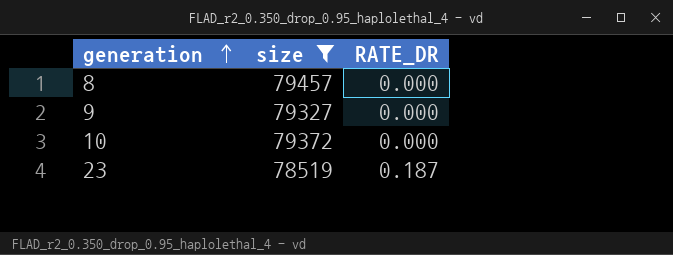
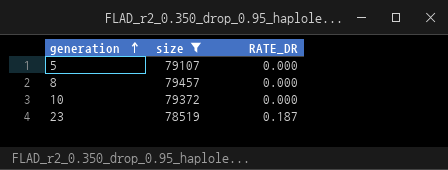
row 9: 79327 | 0.000 -> none
row 5: none -> 79107 | 0.000

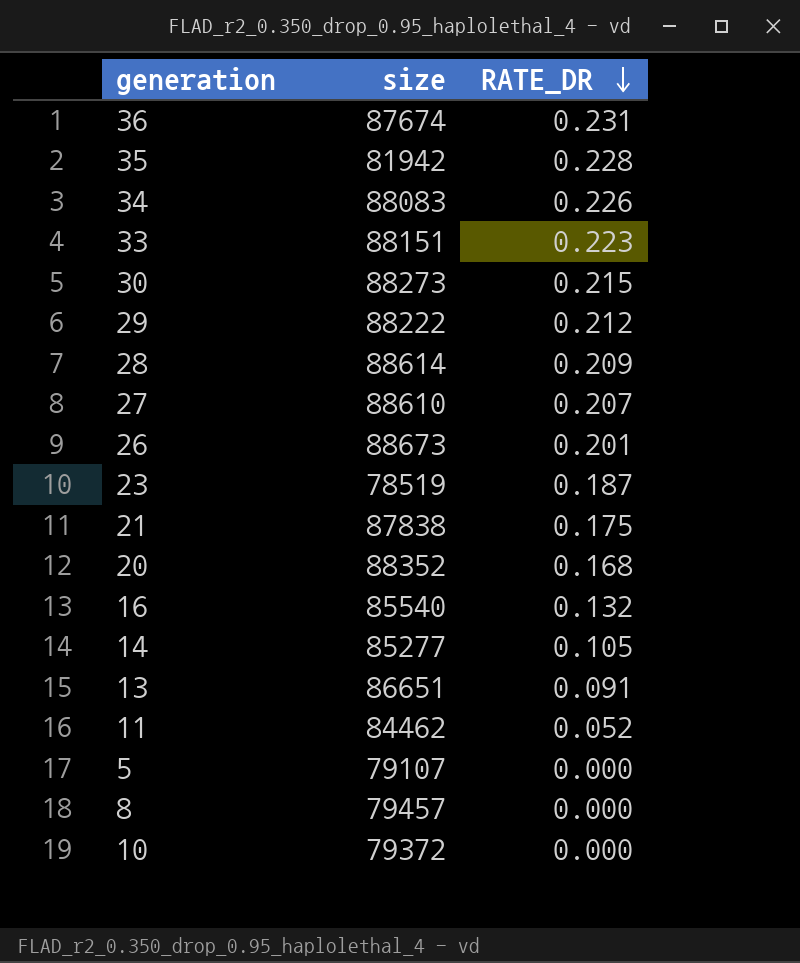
filter: size <= 79457 -> none
row order: generation ascending -> RATE_DR descending

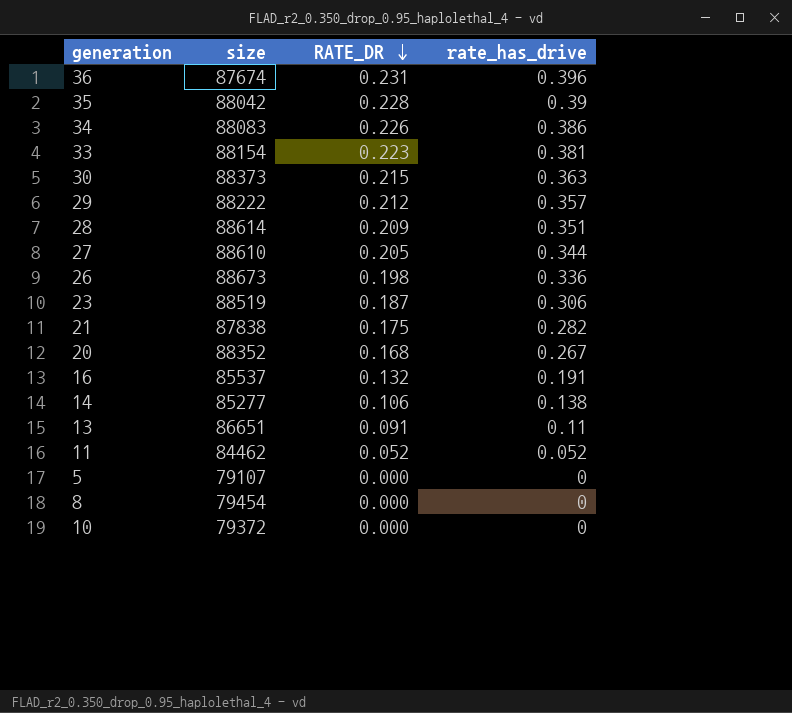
column rate_has_drive | position: none -> 4
35 | size: 81942 -> 88042
33 | size: 88151 -> 88154
30 | size: 88273 -> 88373
27 | RATE_DR: 0.207 -> 0.205
26 | RATE_DR: 0.201 -> 0.198
23 | size: 78519 -> 88519
16 | size: 85540 -> 85537
14 | RATE_DR: 0.105 -> 0.106
8 | size: 79457 -> 79454

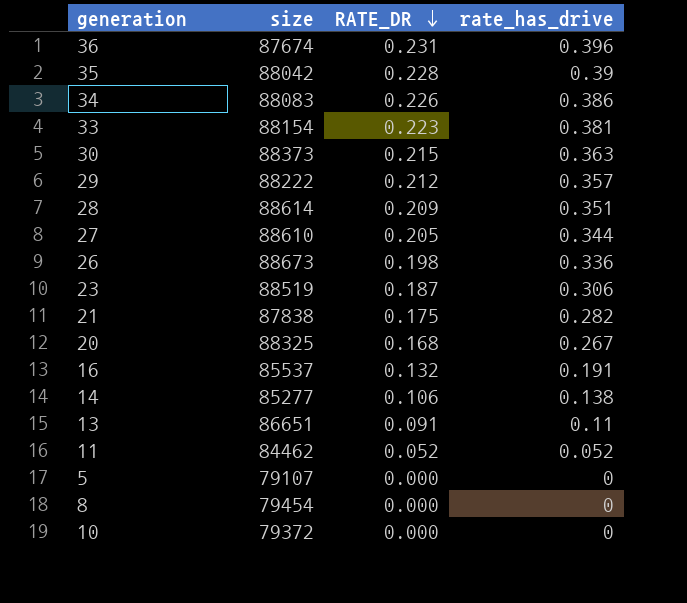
20 | size: 88352 -> 88325

